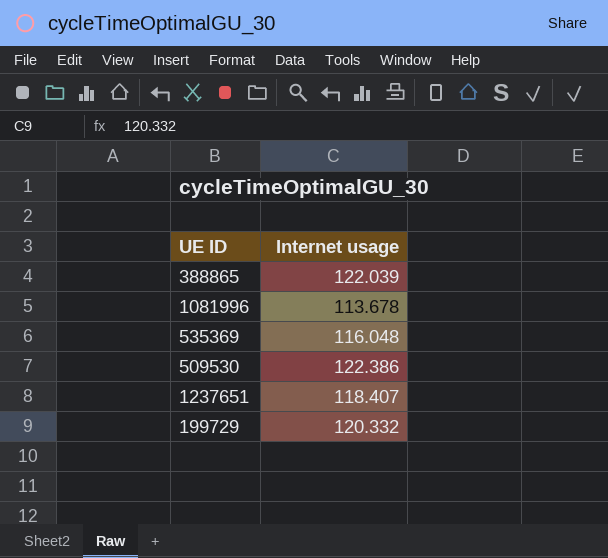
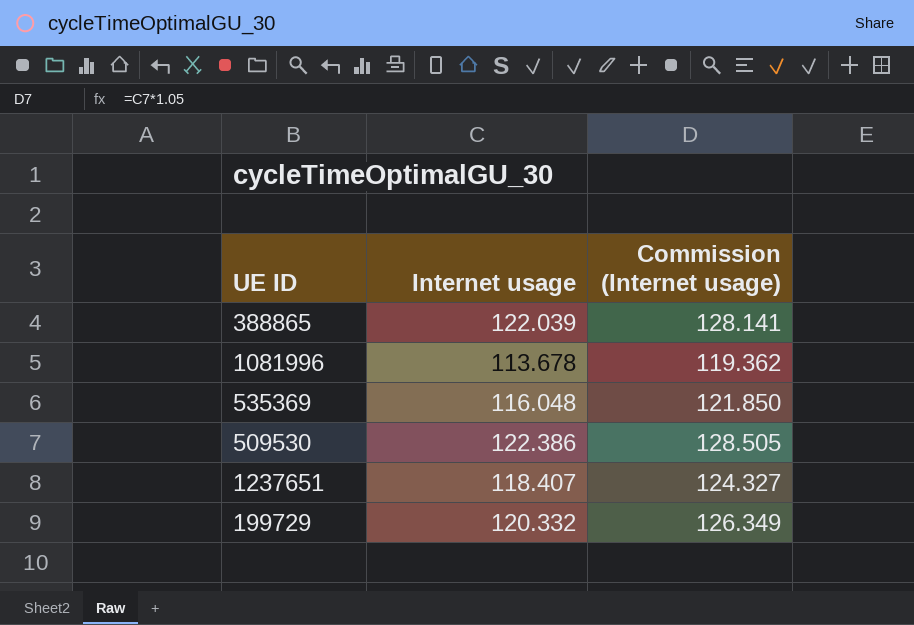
column Commission (Internet usage) | formula: none -> [Internet usage] * 1.05

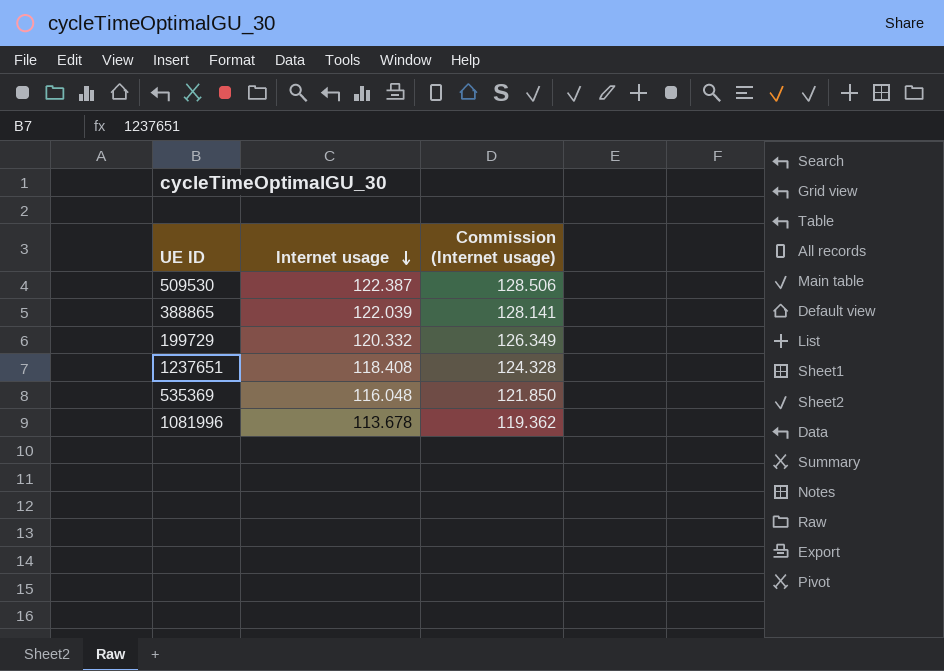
row order: none -> Internet usage descending
509530 | Internet usage: 122.386 -> 122.387
509530 | Commission (Internet usage): 128.505 -> 128.506
1237651 | Internet usage: 118.407 -> 118.408
1237651 | Commission (Internet usage): 124.327 -> 124.328

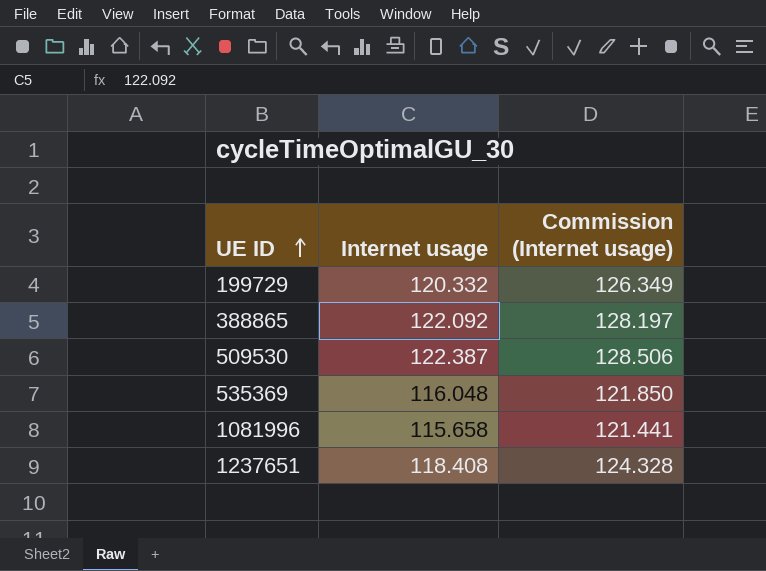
row order: Internet usage descending -> UE ID ascending
388865 | Internet usage: 122.039 -> 122.092
388865 | Commission (Internet usage): 128.141 -> 128.197
1081996 | Internet usage: 113.678 -> 115.658
1081996 | Commission (Internet usage): 119.362 -> 121.441

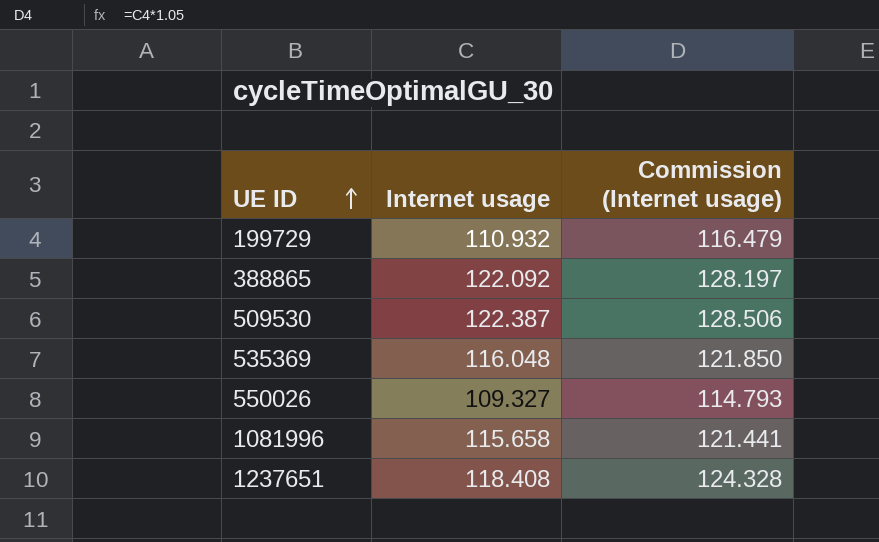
199729 | Internet usage: 120.332 -> 110.932
199729 | Commission (Internet usage): 126.349 -> 116.479
row 550026: none -> 109.327 | 114.793

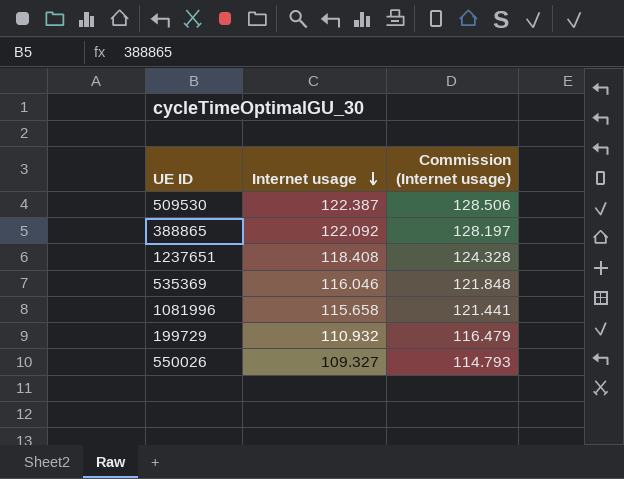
row order: UE ID ascending -> Internet usage descending
535369 | Internet usage: 116.048 -> 116.046
535369 | Commission (Internet usage): 121.850 -> 121.848

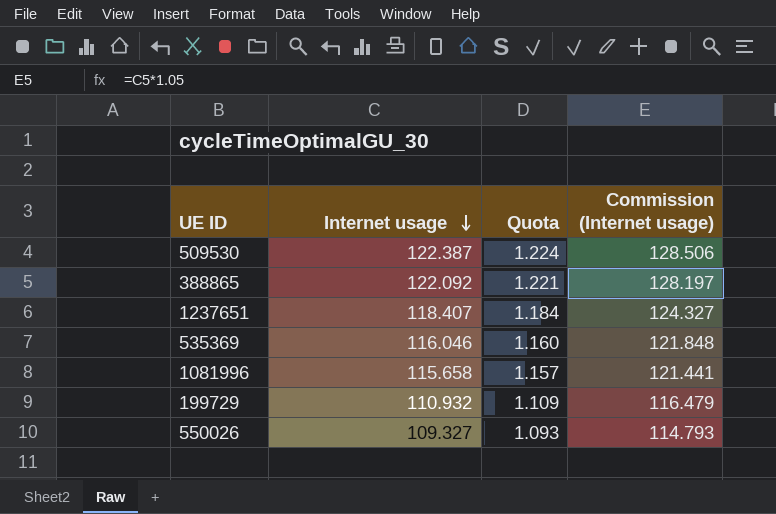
column Quota | formula: none -> [Internet usage] * 0.01
1237651 | Internet usage: 118.408 -> 118.407
1237651 | Commission (Internet usage): 124.328 -> 124.327

